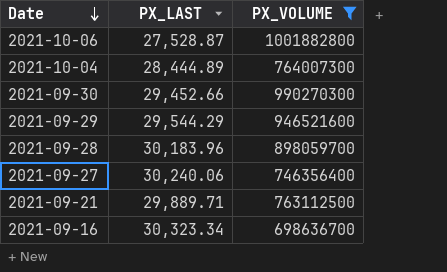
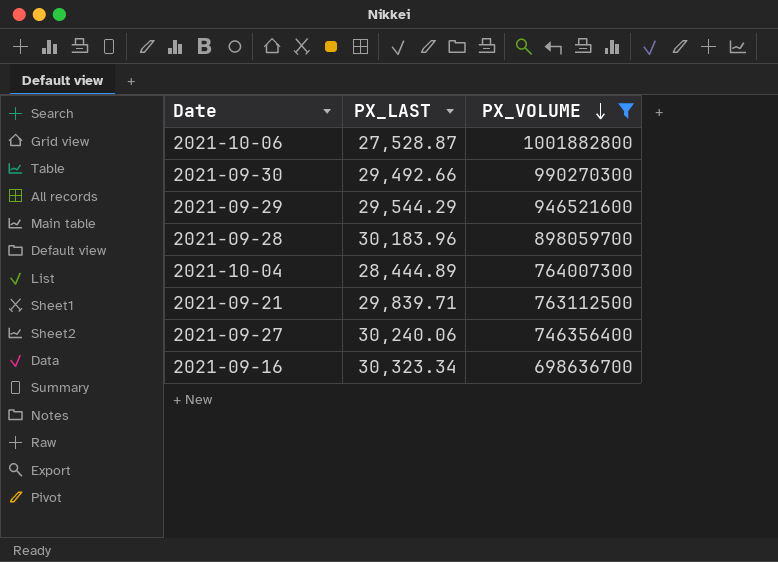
row order: Date descending -> PX_VOLUME descending
2021-09-30 | PX_LAST: 29,452.66 -> 29,492.66
2021-09-21 | PX_LAST: 29,889.71 -> 29,839.71

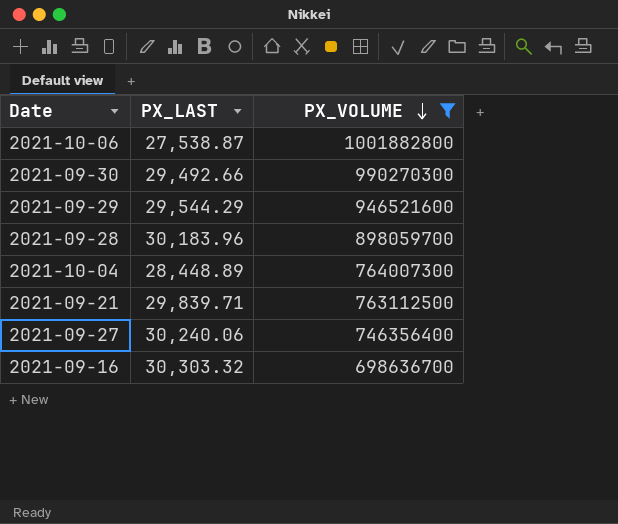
2021-10-06 | PX_LAST: 27,528.87 -> 27,538.87
2021-10-04 | PX_LAST: 28,444.89 -> 28,448.89
2021-09-16 | PX_LAST: 30,323.34 -> 30,303.32

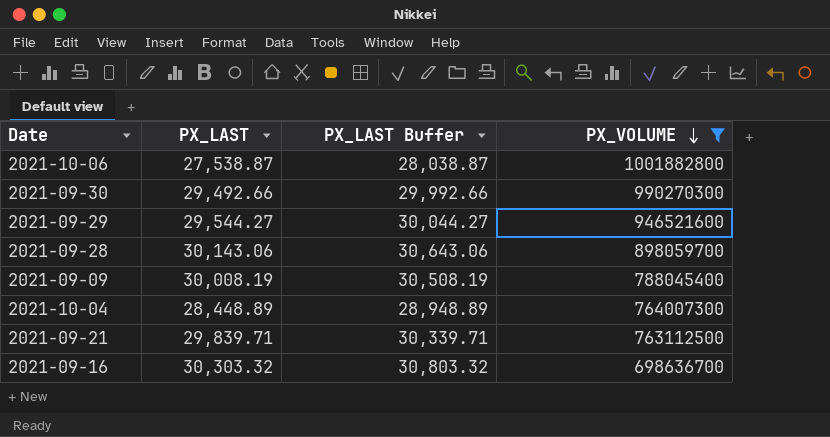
column PX_LAST Buffer | formula: none -> [PX_LAST] + 500
row 2021-09-27: 30,240.06 | 746356400 -> none
2021-09-29 | PX_LAST: 29,544.29 -> 29,544.27
2021-09-28 | PX_LAST: 30,183.96 -> 30,143.06
row 2021-09-09: none -> 30,008.19 | 30,508.19 | 788045400

